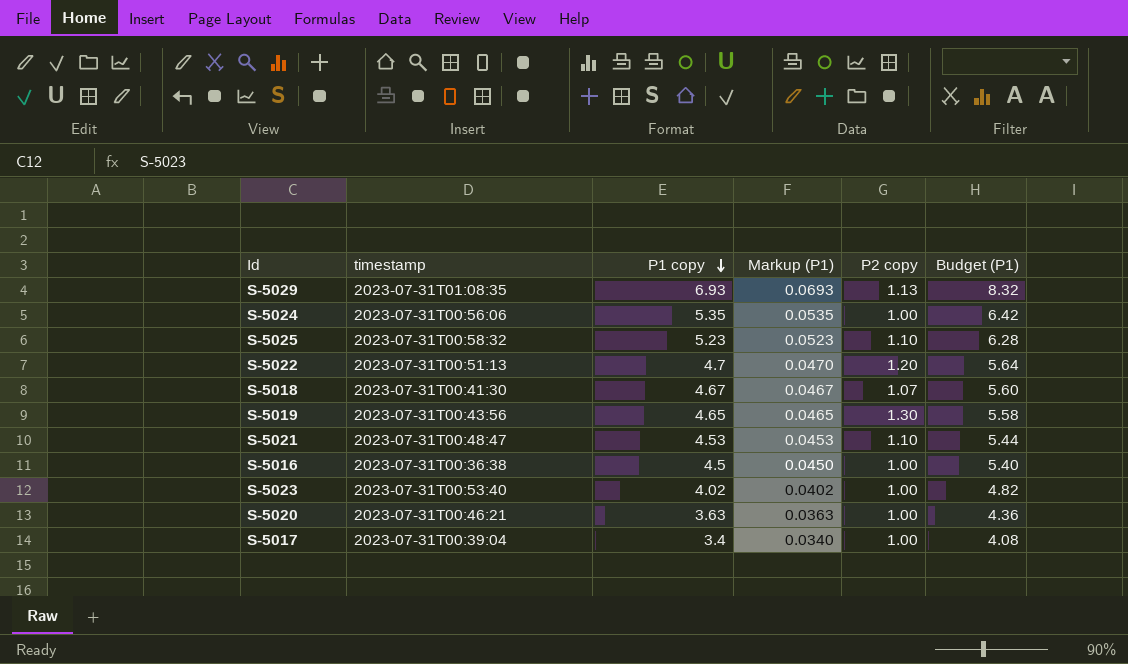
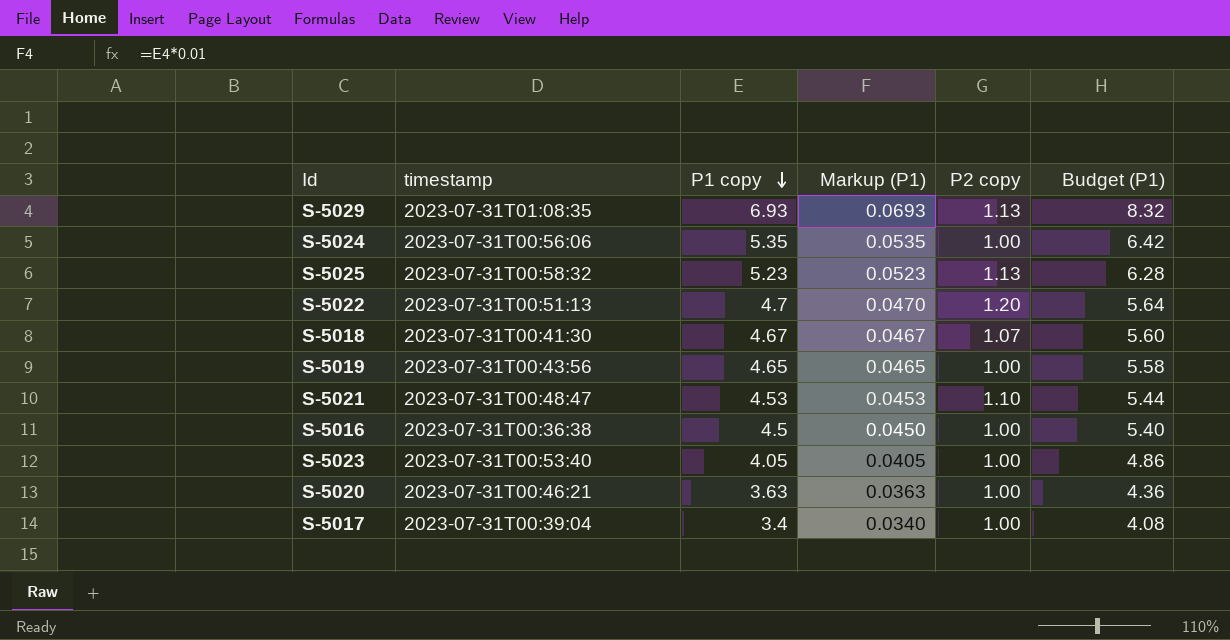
S-5025 | P2 copy: 1.10 -> 1.13
S-5019 | P2 copy: 1.30 -> 1.00
S-5023 | P1 copy: 4.02 -> 4.05
S-5023 | Markup (P1): 0.0402 -> 0.0405
S-5023 | Budget (P1): 4.82 -> 4.86

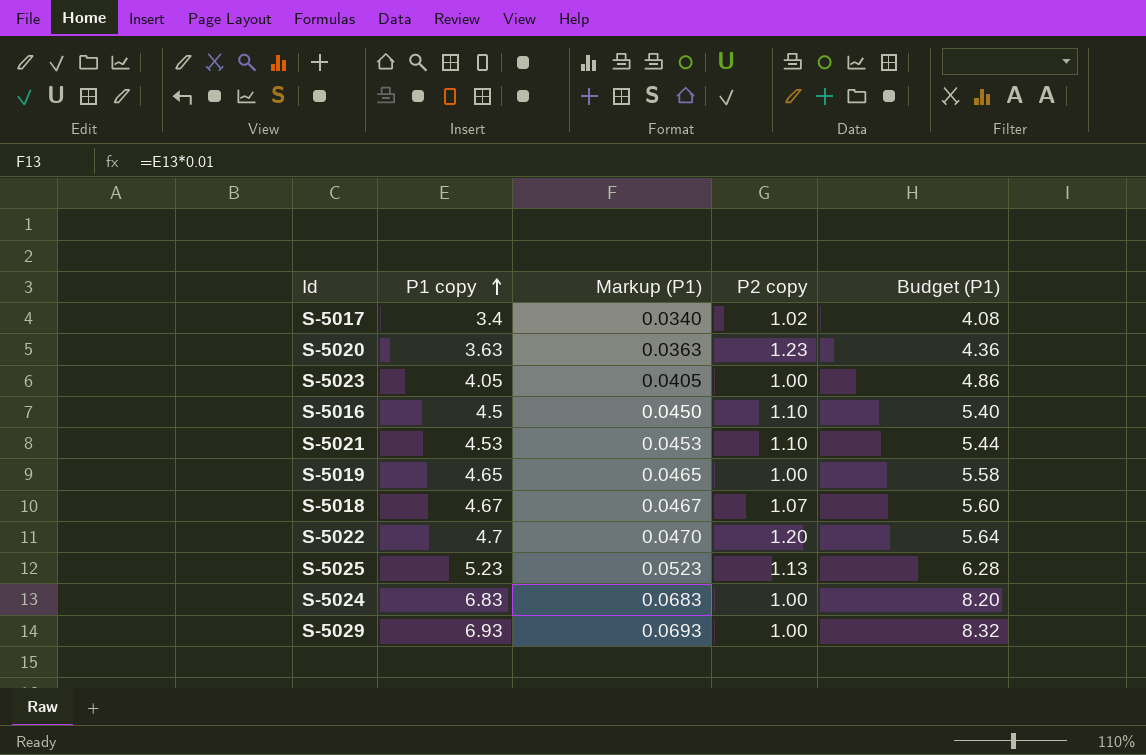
row order: P1 copy descending -> P1 copy ascending
column timestamp | position: 2 -> none
S-5017 | P2 copy: 1.00 -> 1.02
S-5020 | P2 copy: 1.00 -> 1.23
S-5016 | P2 copy: 1.00 -> 1.10
S-5024 | P1 copy: 5.35 -> 6.83
S-5024 | Markup (P1): 0.0535 -> 0.0683
S-5024 | Budget (P1): 6.42 -> 8.20
S-5029 | P2 copy: 1.13 -> 1.00

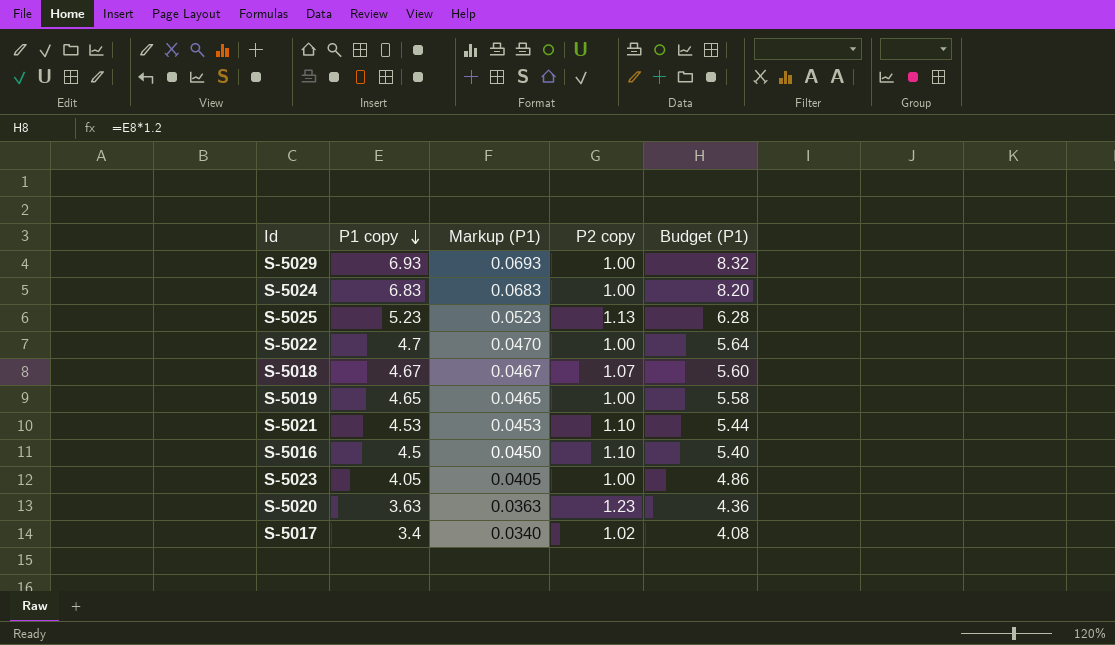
row order: P1 copy ascending -> P1 copy descending
S-5022 | P2 copy: 1.20 -> 1.00

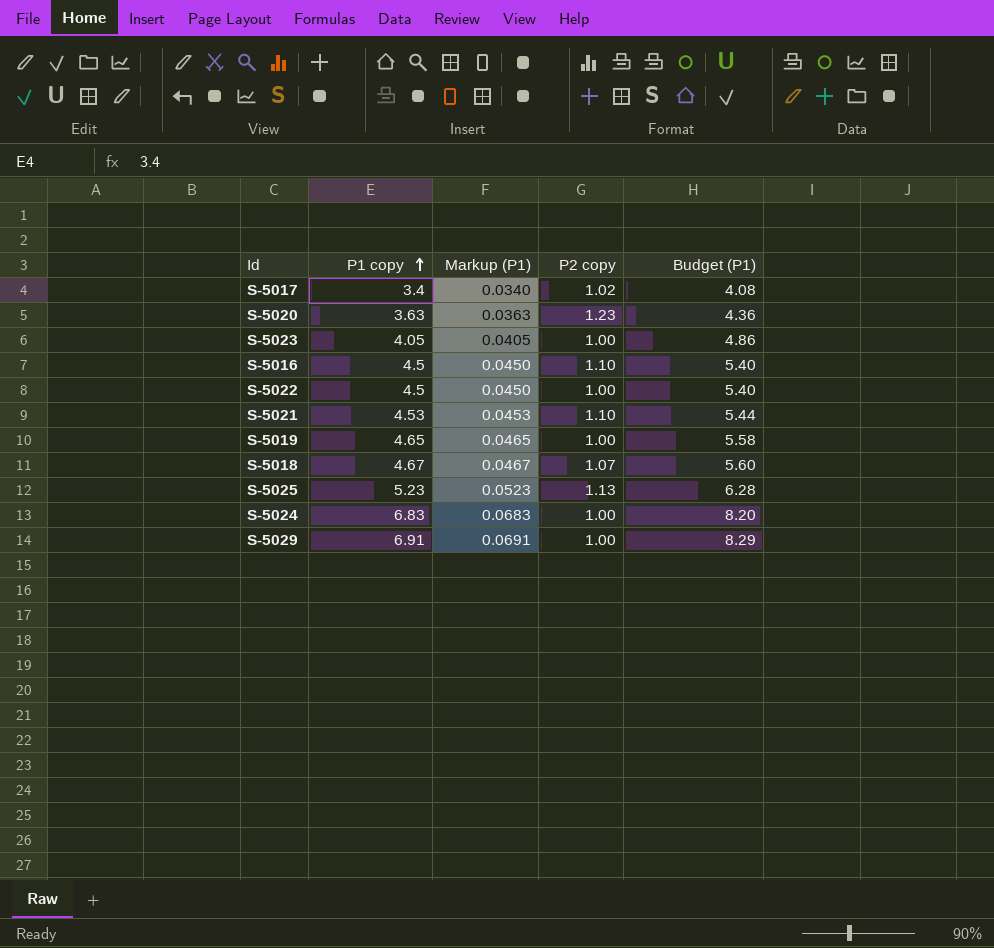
row order: P1 copy descending -> P1 copy ascending
S-5022 | P1 copy: 4.7 -> 4.5
S-5022 | Markup (P1): 0.0470 -> 0.0450
S-5022 | Budget (P1): 5.64 -> 5.40
S-5029 | P1 copy: 6.93 -> 6.91
S-5029 | Markup (P1): 0.0693 -> 0.0691
S-5029 | Budget (P1): 8.32 -> 8.29

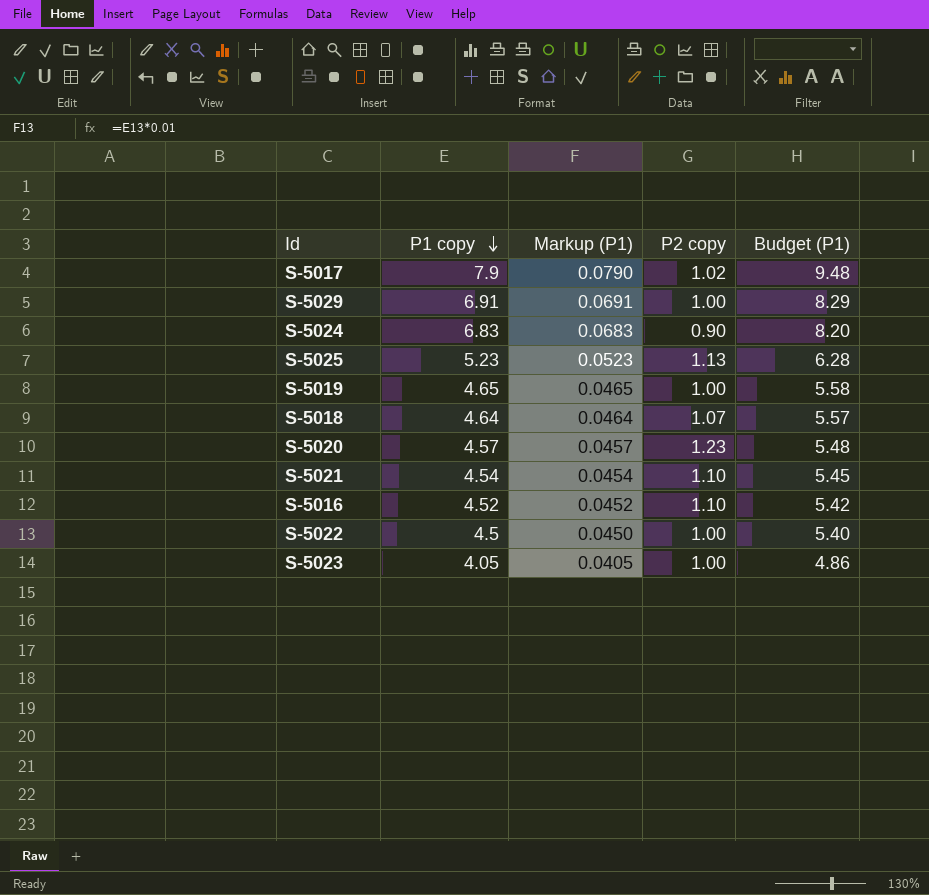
row order: P1 copy ascending -> P1 copy descending
S-5017 | P1 copy: 3.4 -> 7.9
S-5017 | Markup (P1): 0.0340 -> 0.0790
S-5017 | Budget (P1): 4.08 -> 9.48
S-5024 | P2 copy: 1.00 -> 0.90
S-5018 | P1 copy: 4.67 -> 4.64
S-5018 | Markup (P1): 0.0467 -> 0.0464
S-5018 | Budget (P1): 5.60 -> 5.57
S-5020 | P1 copy: 3.63 -> 4.57
S-5020 | Markup (P1): 0.0363 -> 0.0457
S-5020 | Budget (P1): 4.36 -> 5.48
S-5021 | P1 copy: 4.53 -> 4.54
S-5021 | Markup (P1): 0.0453 -> 0.0454
S-5021 | Budget (P1): 5.44 -> 5.45
S-5016 | P1 copy: 4.5 -> 4.52
S-5016 | Markup (P1): 0.0450 -> 0.0452
S-5016 | Budget (P1): 5.40 -> 5.42

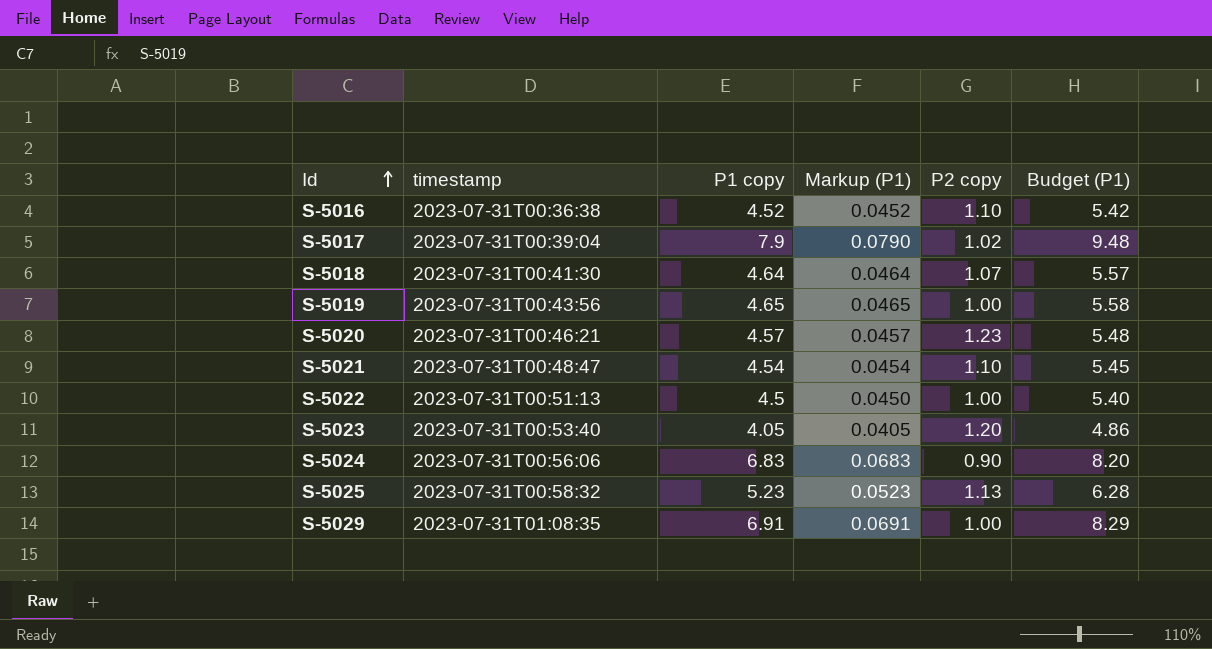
row order: P1 copy descending -> Id ascending
column timestamp | position: none -> 2
S-5023 | P2 copy: 1.00 -> 1.20

